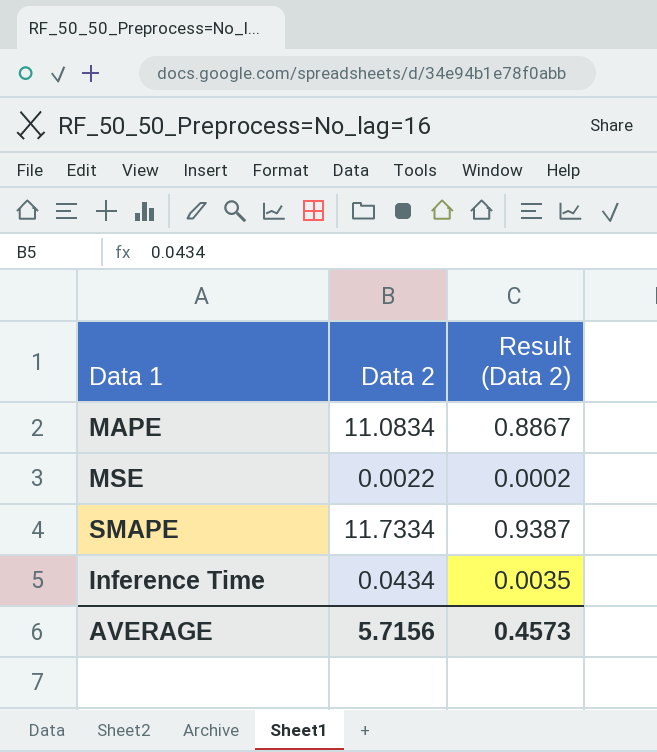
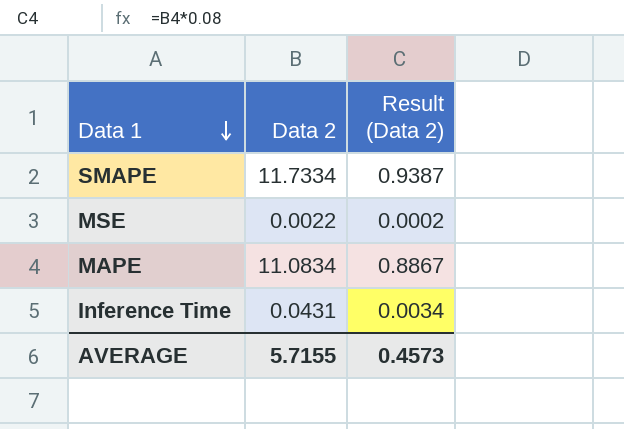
row order: none -> Data 1 descending
Inference Time | Data 2: 0.0434 -> 0.0431
Inference Time | Result (Data 2): 0.0035 -> 0.0034
AVERAGE | Data 2: 5.7156 -> 5.7155

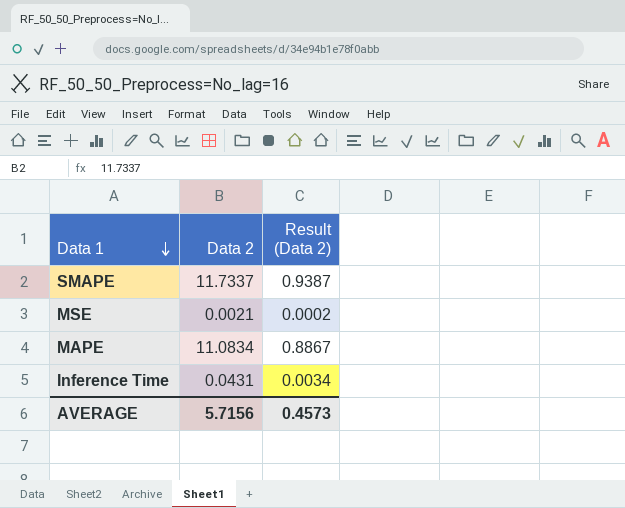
SMAPE | Data 2: 11.7334 -> 11.7337
MSE | Data 2: 0.0022 -> 0.0021
AVERAGE | Data 2: 5.7155 -> 5.7156

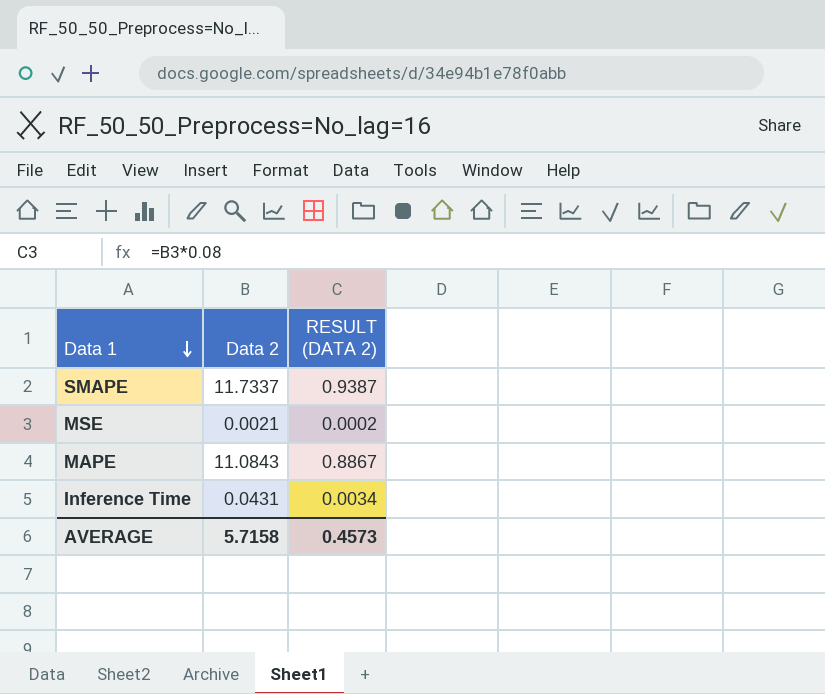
column name: Result (Data 2) -> RESULT (DATA 2)
MAPE | Data 2: 11.0834 -> 11.0843
AVERAGE | Data 2: 5.7156 -> 5.7158

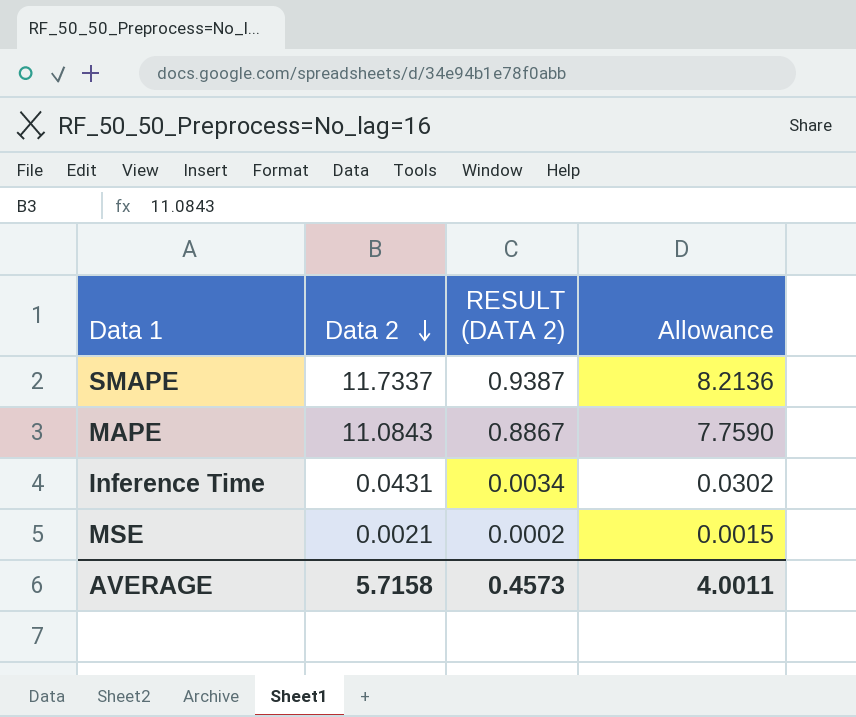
row order: Data 1 descending -> Data 2 descending
column Allowance | formula: none -> [Data 2] * 0.7

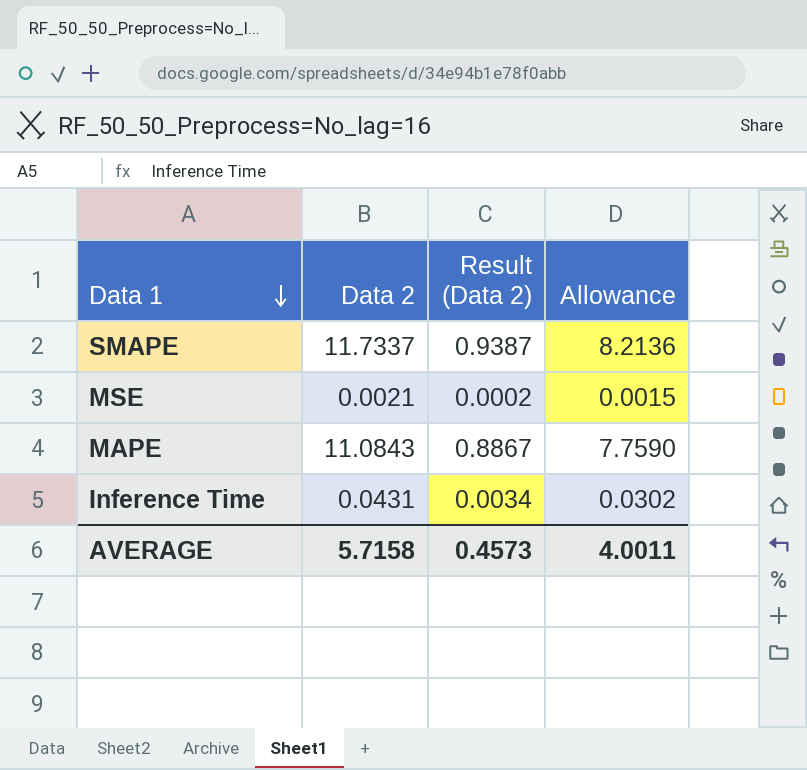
row order: Data 2 descending -> Data 1 descending
column name: RESULT (DATA 2) -> Result (Data 2)

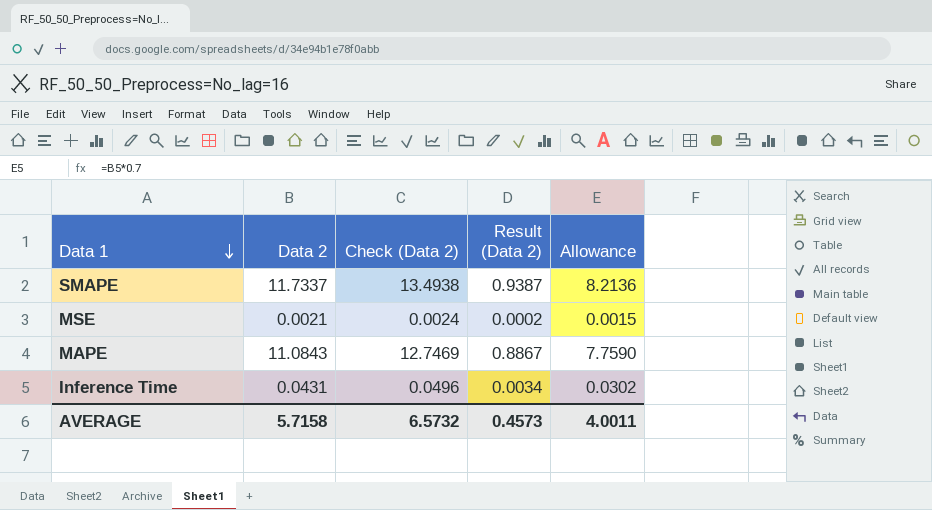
column Check (Data 2) | formula: none -> [Data 2] * 1.15

